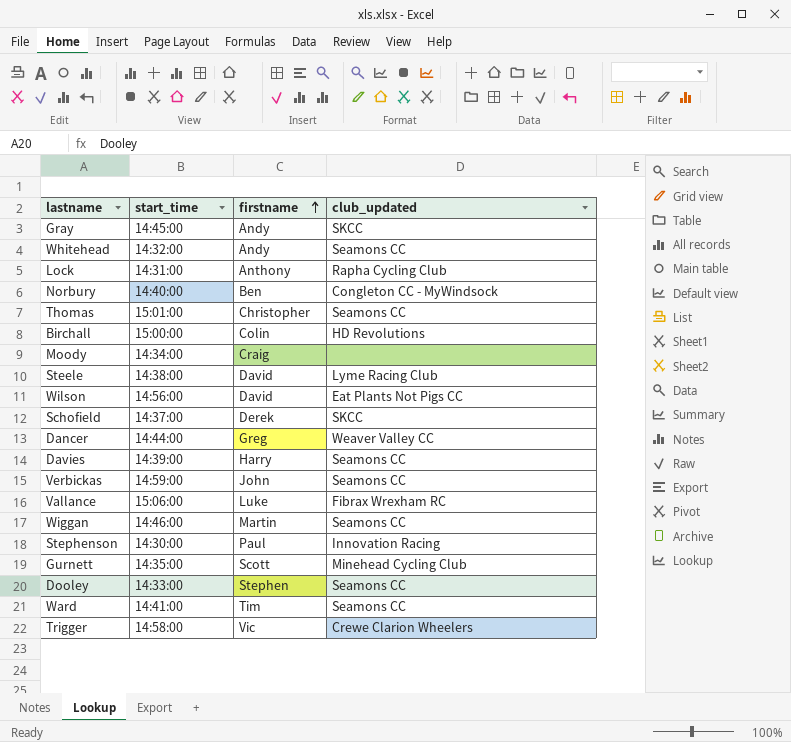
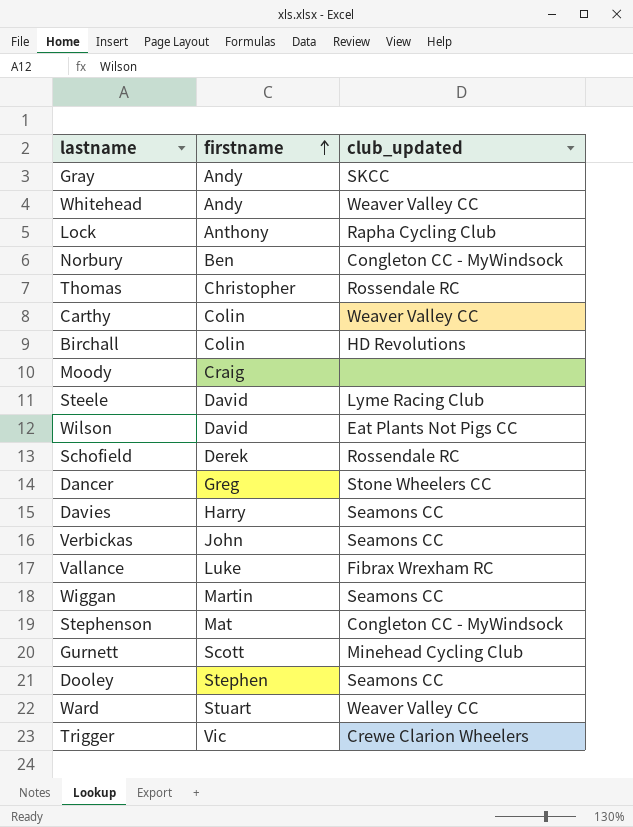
column start_time | position: 2 -> none
Whitehead | club_updated: Seamons CC -> Weaver Valley CC
Thomas | club_updated: Seamons CC -> Rossendale RC
row Carthy: none -> Colin | Weaver Valley CC
Schofield | club_updated: SKCC -> Rossendale RC
Dancer | club_updated: Weaver Valley CC -> Stone Wheelers CC
Stephenson | firstname: Paul -> Mat
Stephenson | club_updated: Innovation Racing -> Congleton CC - MyWindsock
Ward | firstname: Tim -> Stuart
Ward | club_updated: Seamons CC -> Weaver Valley CC

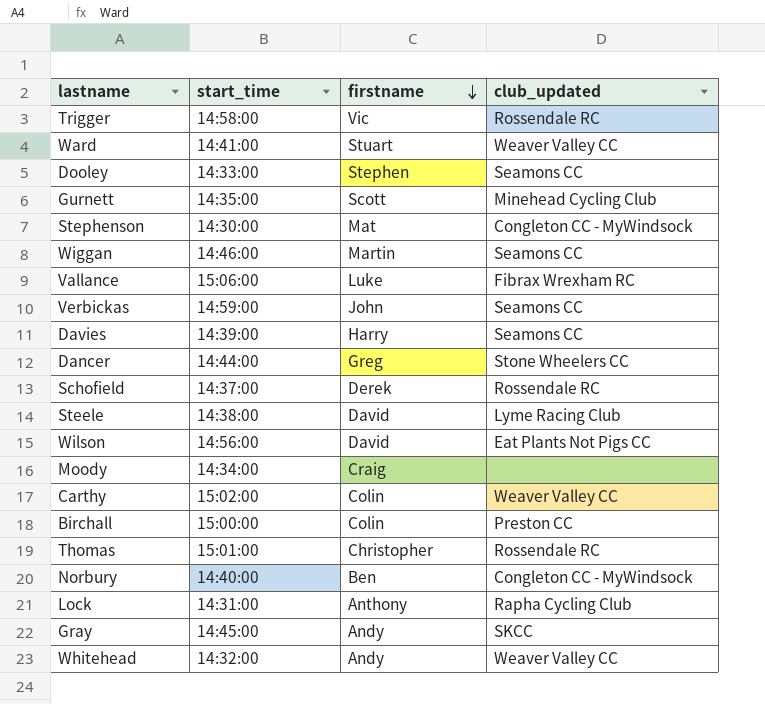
row order: firstname ascending -> firstname descending
column start_time | position: none -> 2
Trigger | club_updated: Crewe Clarion Wheelers -> Rossendale RC
Birchall | club_updated: HD Revolutions -> Preston CC

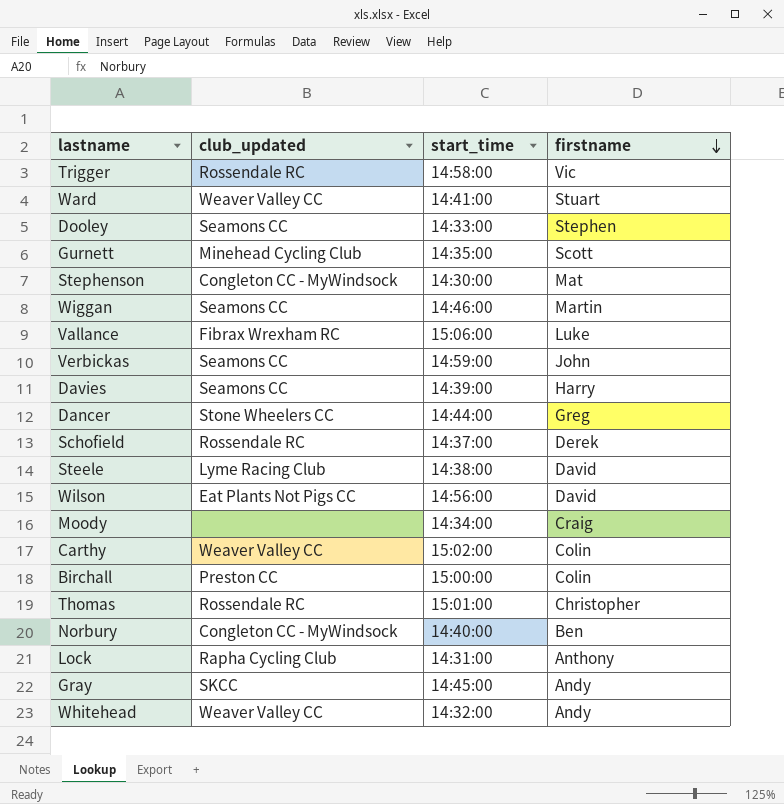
column club_updated | position: 4 -> 2

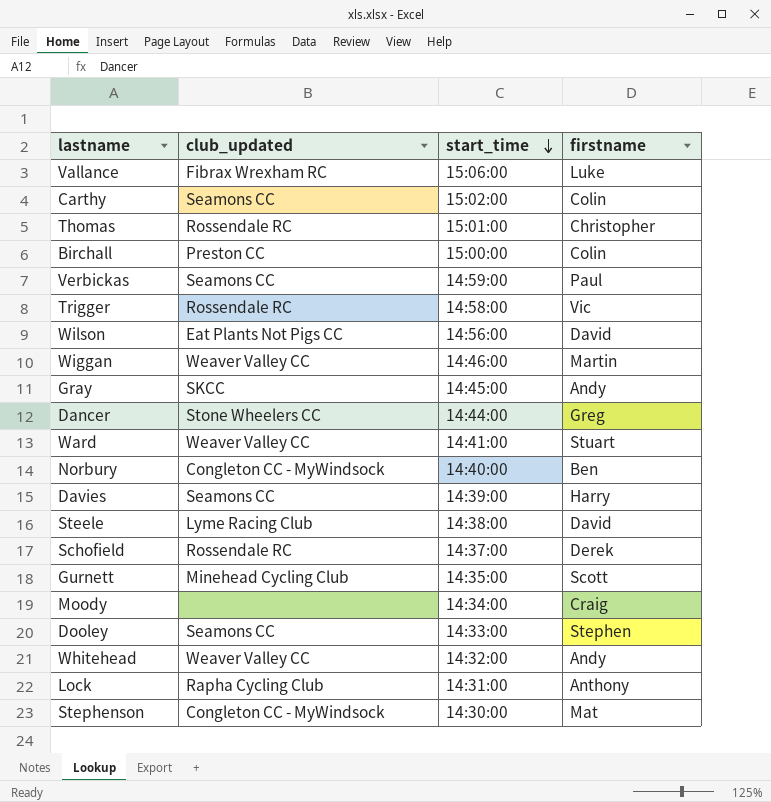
row order: firstname descending -> start_time descending
Carthy | club_updated: Weaver Valley CC -> Seamons CC
Verbickas | firstname: John -> Paul
Wiggan | club_updated: Seamons CC -> Weaver Valley CC

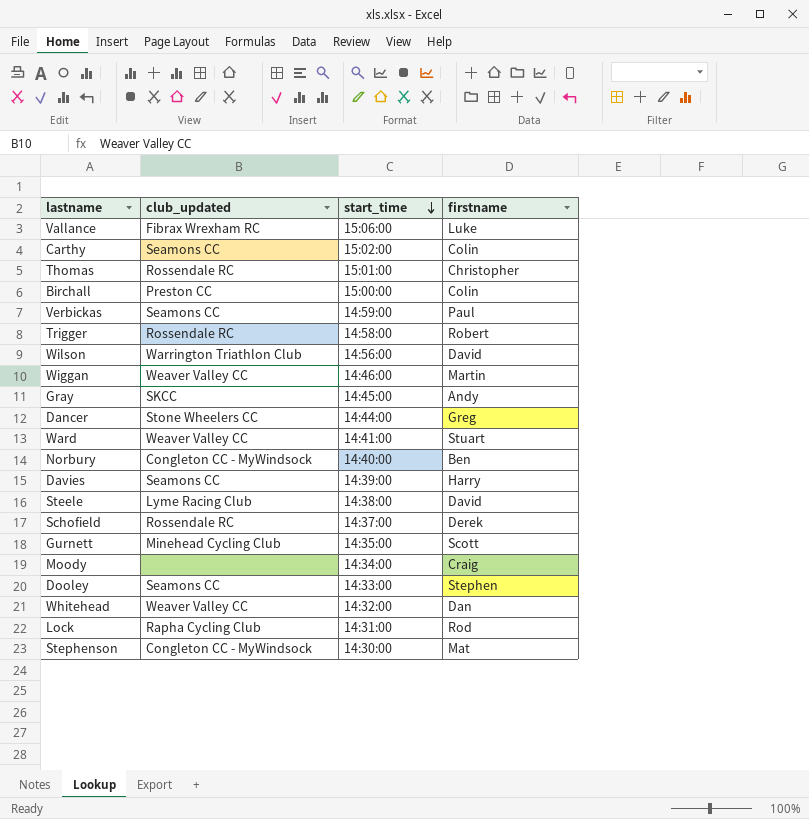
Trigger | firstname: Vic -> Robert
Wilson | club_updated: Eat Plants Not Pigs CC -> Warrington Triathlon Club
Whitehead | firstname: Andy -> Dan
Lock | firstname: Anthony -> Rod

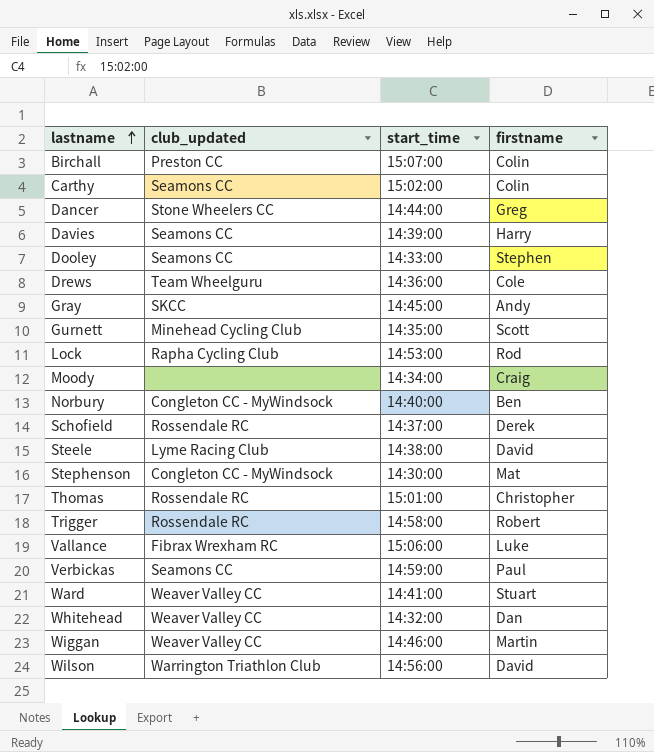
row order: start_time descending -> lastname ascending
Birchall | start_time: 15:00:00 -> 15:07:00
row Drews: none -> Team Wheelguru | 14:36:00 | Cole
Lock | start_time: 14:31:00 -> 14:53:00

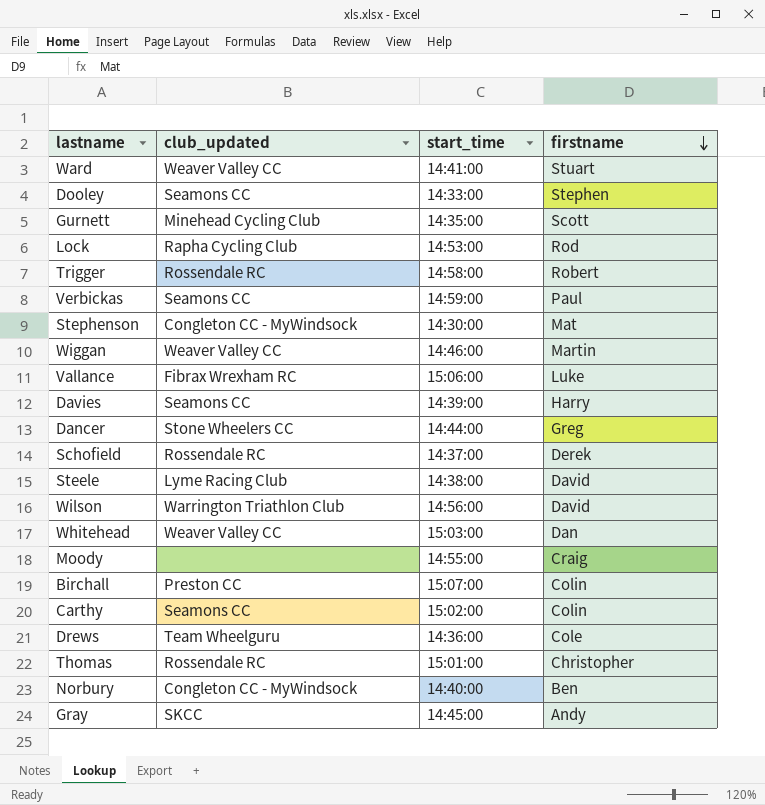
row order: lastname ascending -> firstname descending
Whitehead | start_time: 14:32:00 -> 15:03:00
Moody | start_time: 14:34:00 -> 14:55:00

